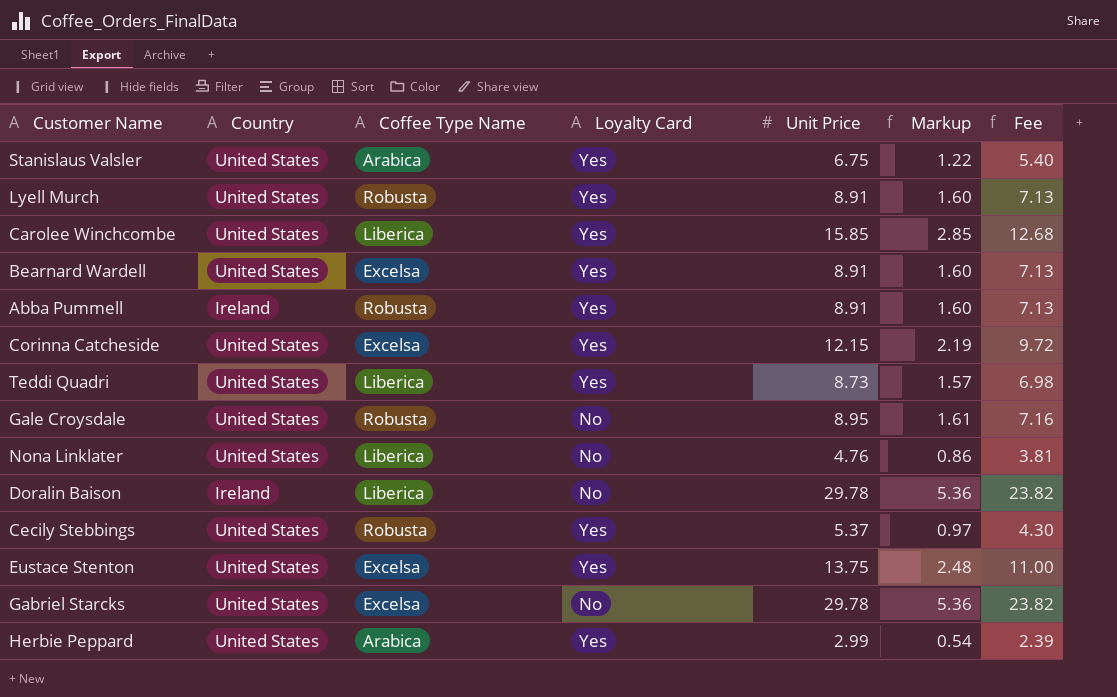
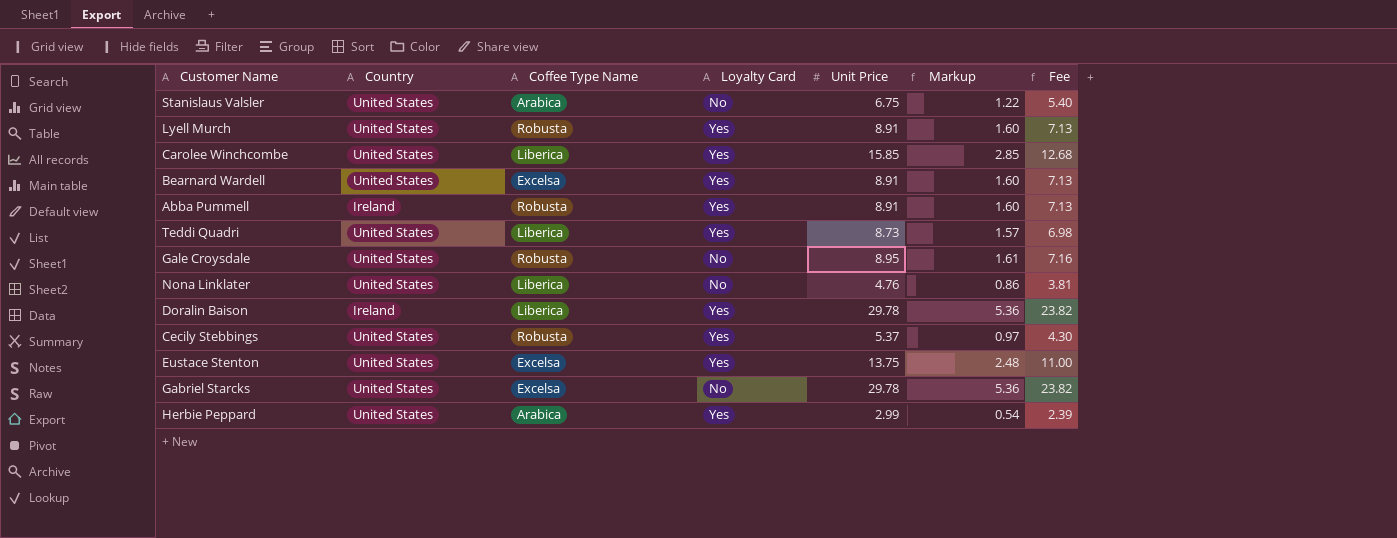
row Corinna Catcheside: United States | Excelsa | Yes | 12.15 | 2.19 | 9.72 -> none
Stanislaus Valsler | Loyalty Card: Yes -> No
Doralin Baison | Loyalty Card: No -> Yes

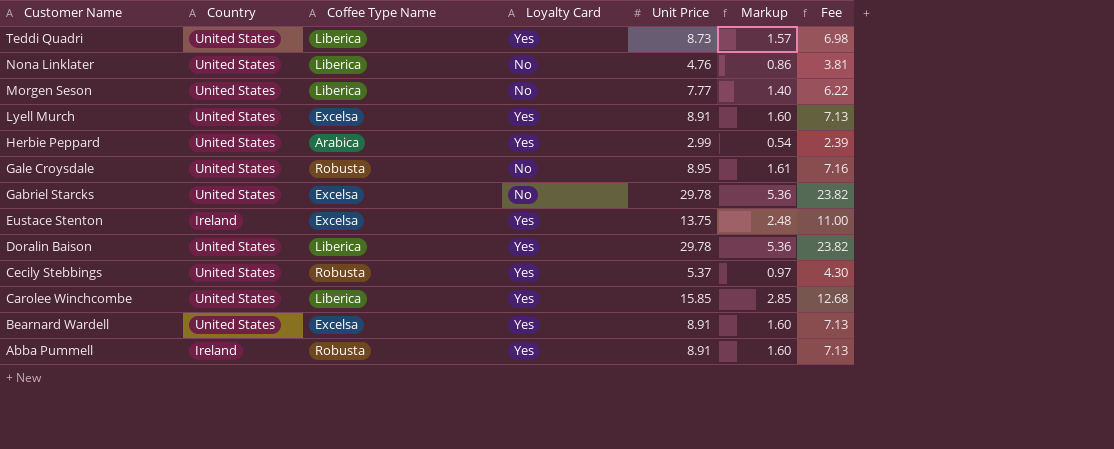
row order: none -> Customer Name descending
row Stanislaus Valsler: United States | Arabica | No | 6.75 | 1.22 | 5.40 -> none
row Morgen Seson: none -> United States | Liberica | No | 7.77 | 1.40 | 6.22
Lyell Murch | Coffee Type Name: Robusta -> Excelsa
Eustace Stenton | Country: United States -> Ireland
Doralin Baison | Country: Ireland -> United States

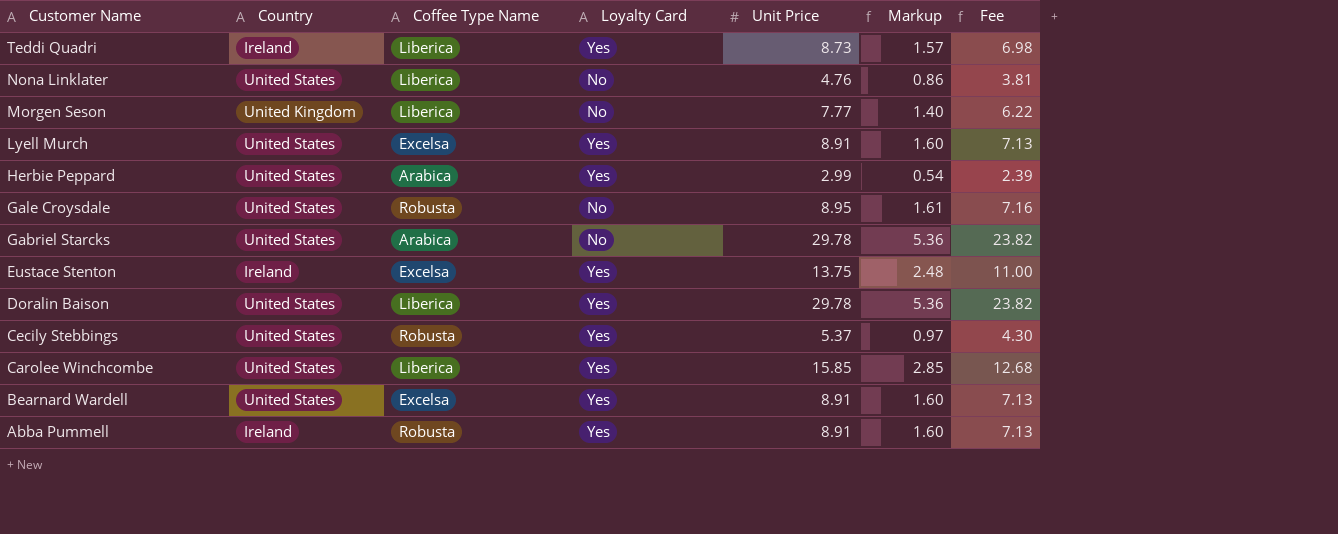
Teddi Quadri | Country: United States -> Ireland
Morgen Seson | Country: United States -> United Kingdom
Gabriel Starcks | Coffee Type Name: Excelsa -> Arabica

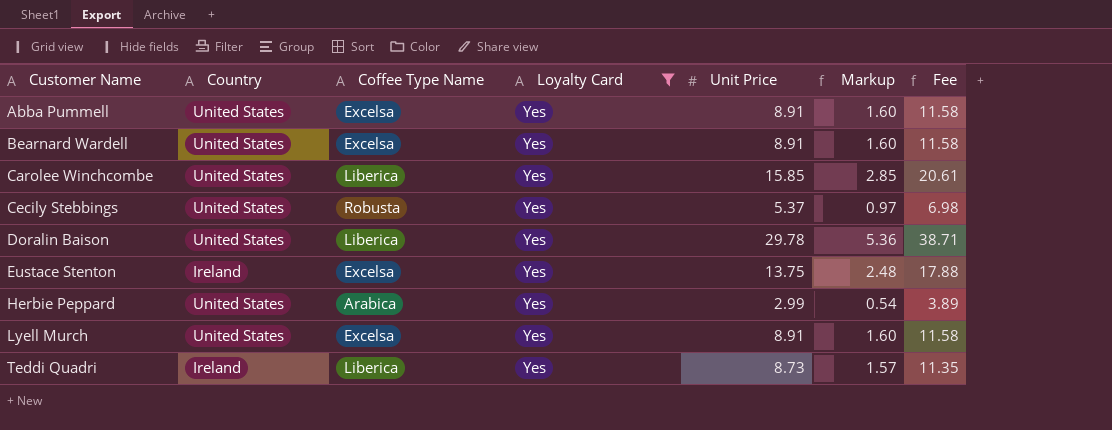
filter: none -> Loyalty Card = Yes
row order: Customer Name descending -> Customer Name ascending
column Fee | formula: [Unit Price] * 0.8 -> [Unit Price] * 1.3
Abba Pummell | Country: Ireland -> United States
Abba Pummell | Coffee Type Name: Robusta -> Excelsa

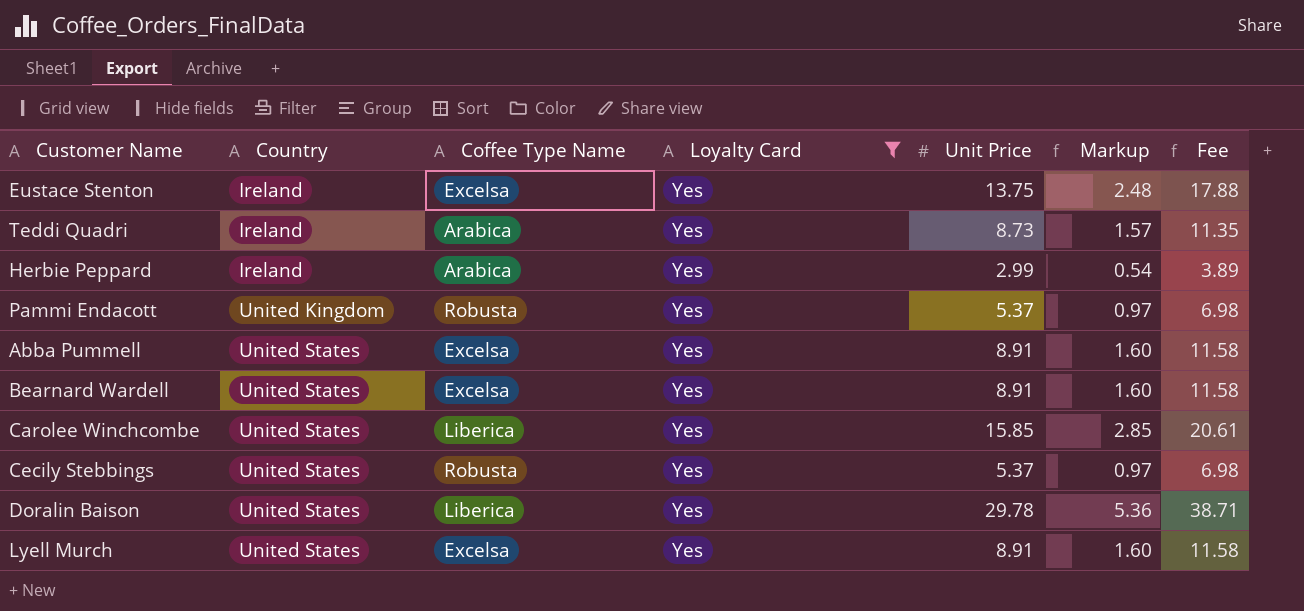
row order: Customer Name ascending -> Country ascending
Teddi Quadri | Coffee Type Name: Liberica -> Arabica
Herbie Peppard | Country: United States -> Ireland
row Pammi Endacott: none -> United Kingdom | Robusta | Yes | 5.37 | 0.97 | 6.98

